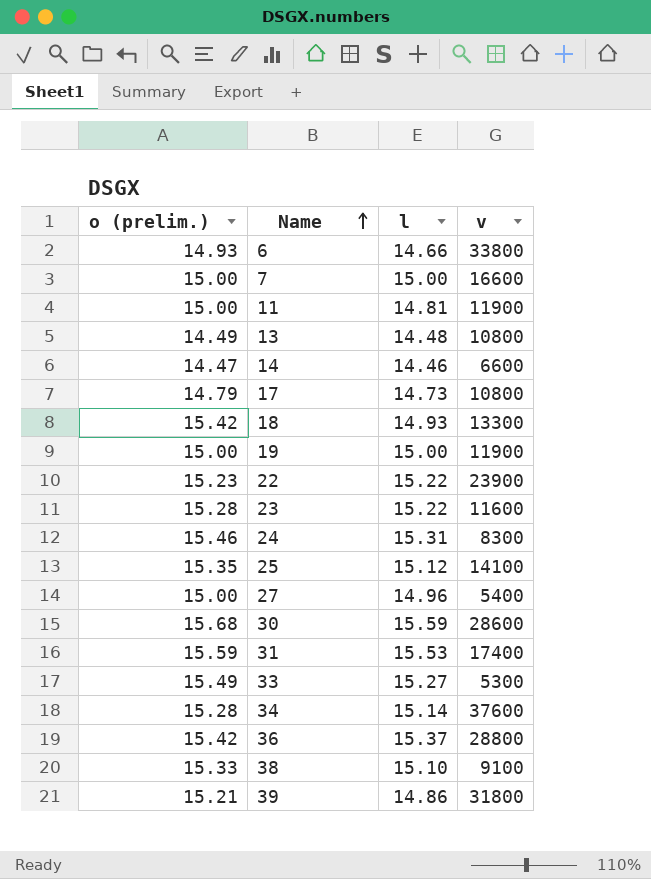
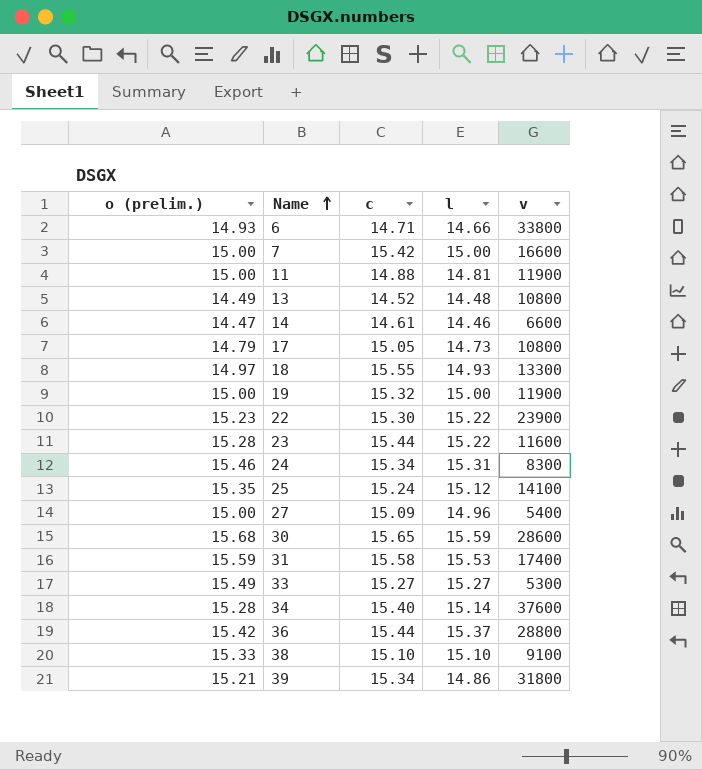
column c | position: none -> 3
18 | o (prelim.): 15.42 -> 14.97

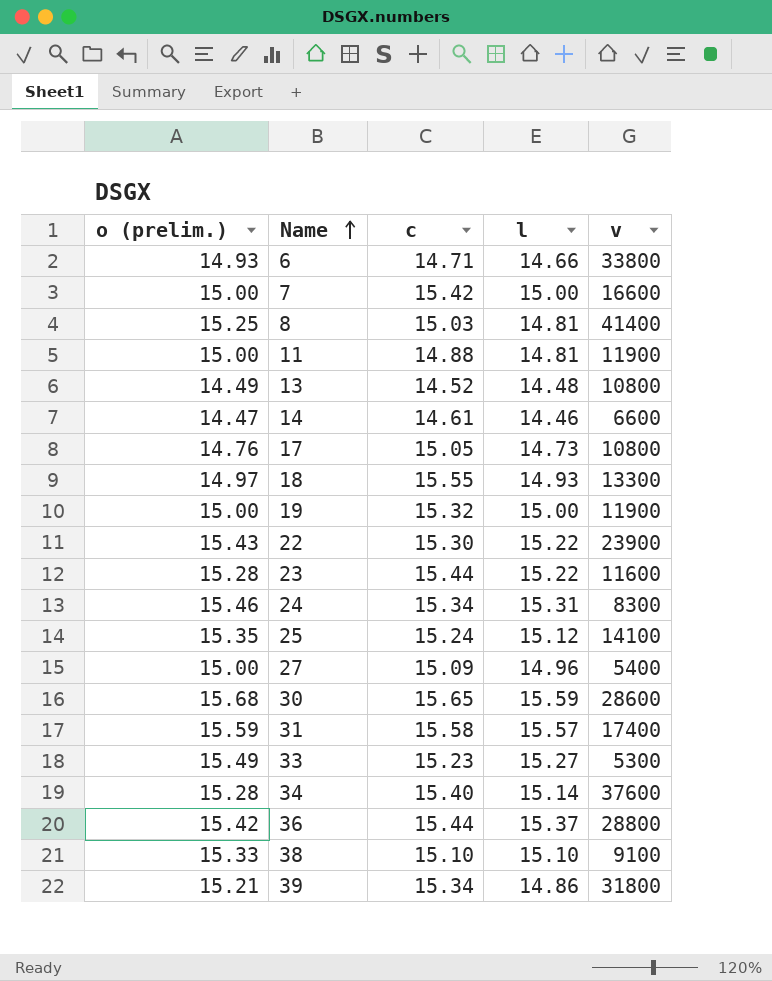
row 8: none -> 15.25 | 15.03 | 14.81 | 41400
17 | o (prelim.): 14.79 -> 14.76
22 | o (prelim.): 15.23 -> 15.43
31 | l: 15.53 -> 15.57
33 | c: 15.27 -> 15.23

